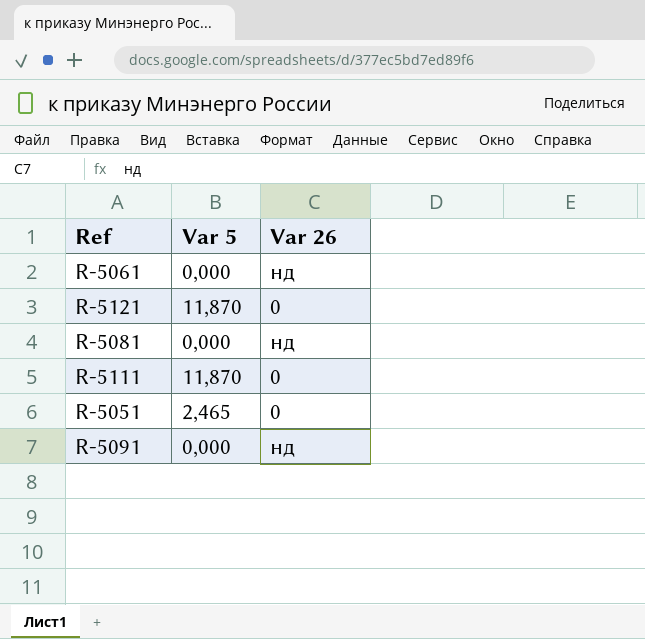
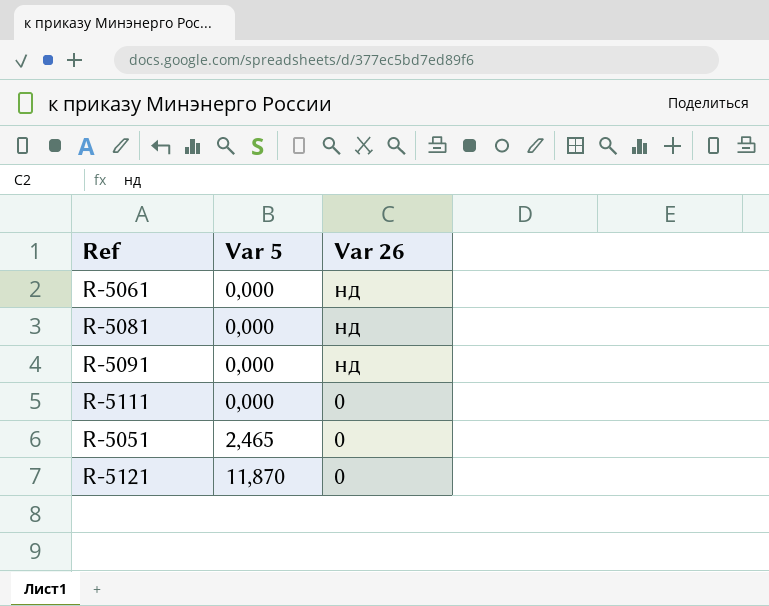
row order: none -> Var 5 ascending
R-5111 | Var 5: 11,870 -> 0,000

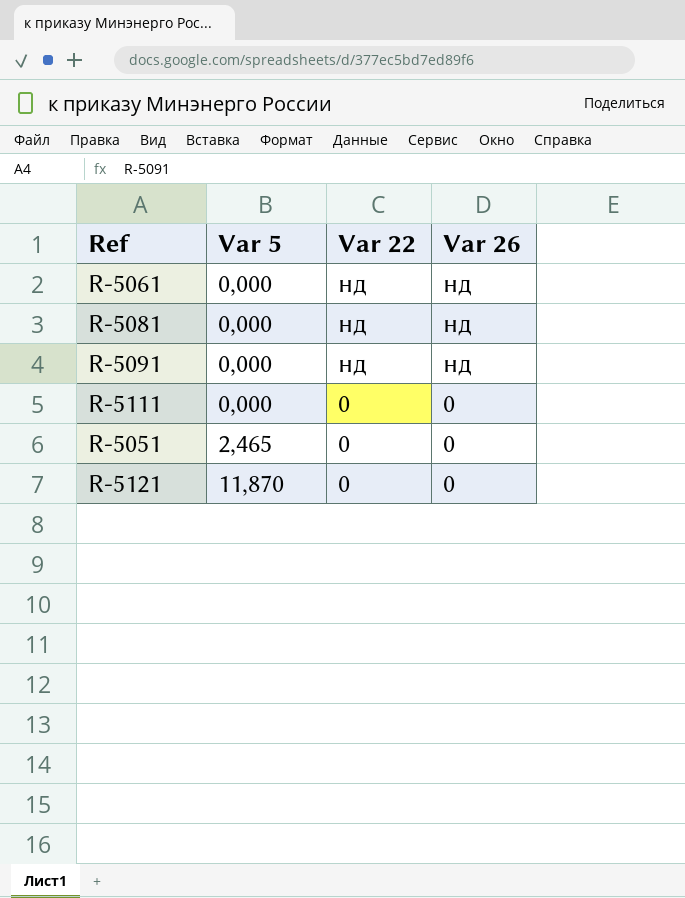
column Var 22 | position: none -> 3

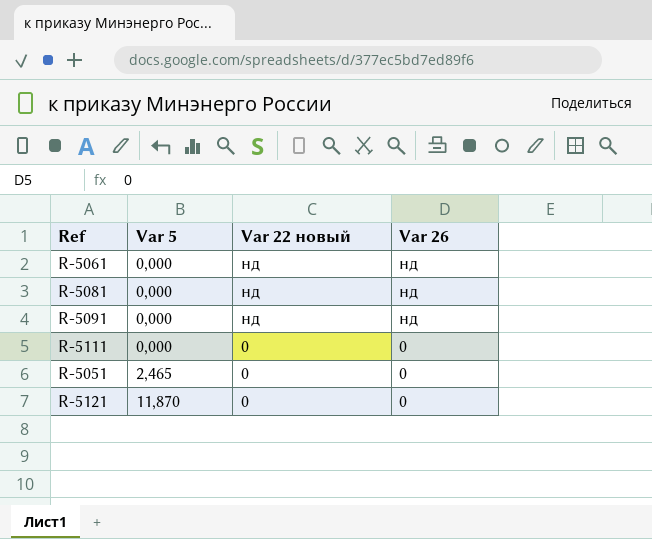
column name: Var 22 -> Var 22 новый

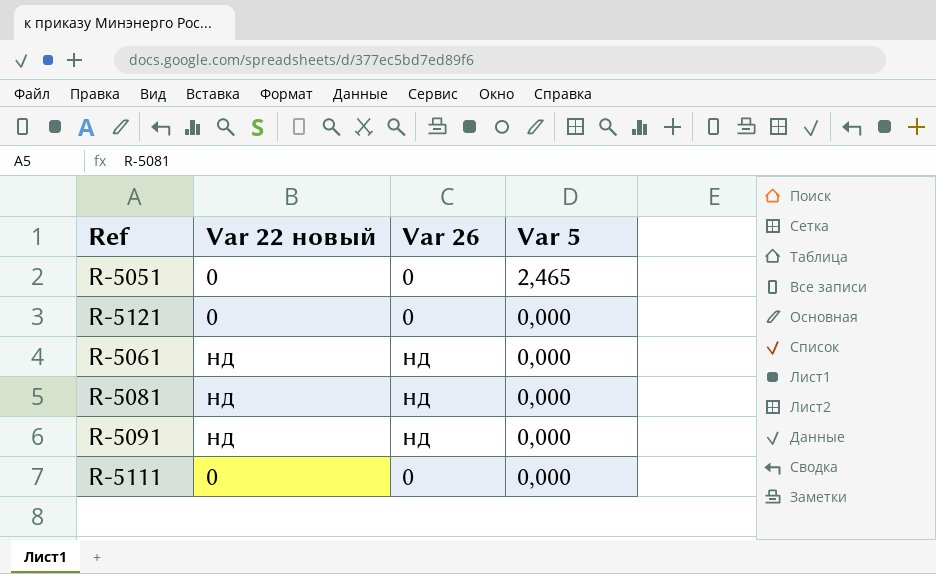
row order: Var 5 ascending -> Var 5 descending
column Var 5 | position: 2 -> 4
R-5121 | Var 5: 11,870 -> 0,000

